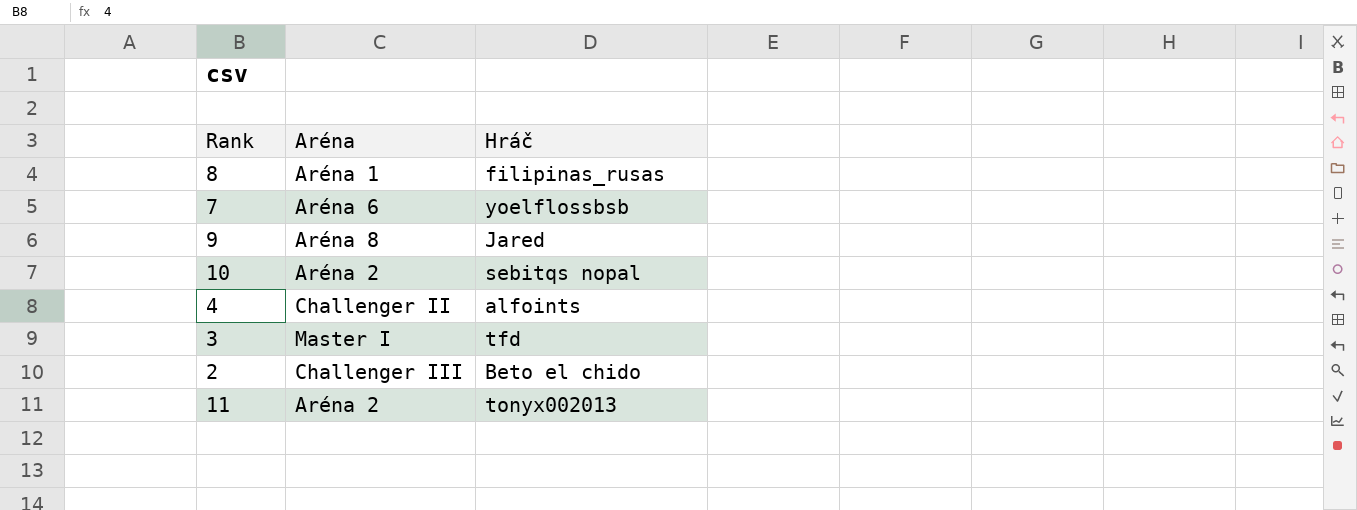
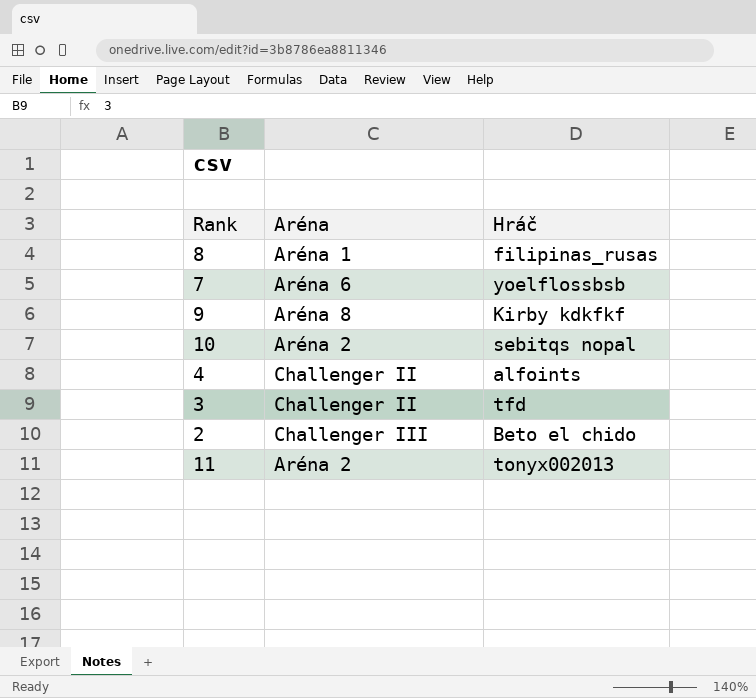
9 | Hráč: Jared -> Kirby kdkfkf
3 | Aréna: Master I -> Challenger II

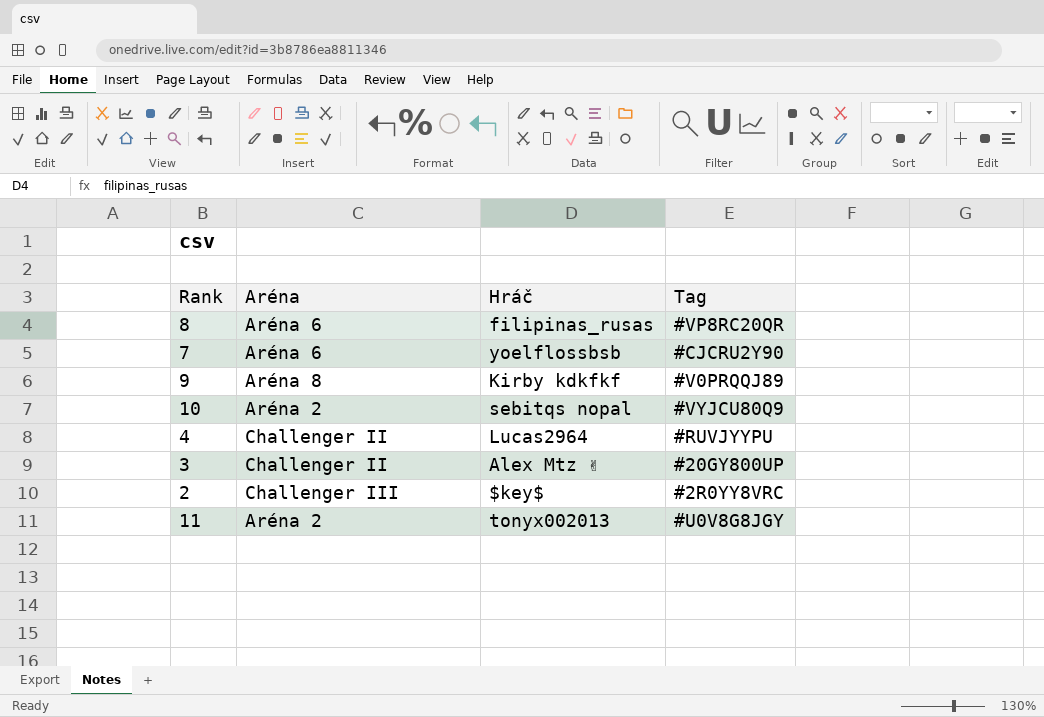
column Tag | position: none -> 4
8 | Aréna: Aréna 1 -> Aréna 6
4 | Hráč: alfoints -> Lucas2964
3 | Hráč: tfd -> Alex Mtz ✌
2 | Hráč: Beto el chido -> $key$

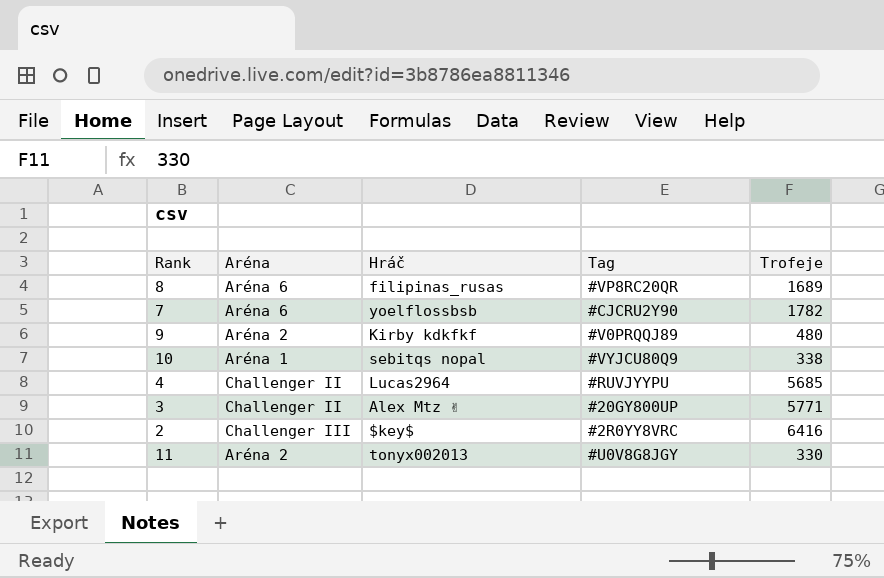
column Trofeje | position: none -> 5
9 | Aréna: Aréna 8 -> Aréna 2
10 | Aréna: Aréna 2 -> Aréna 1

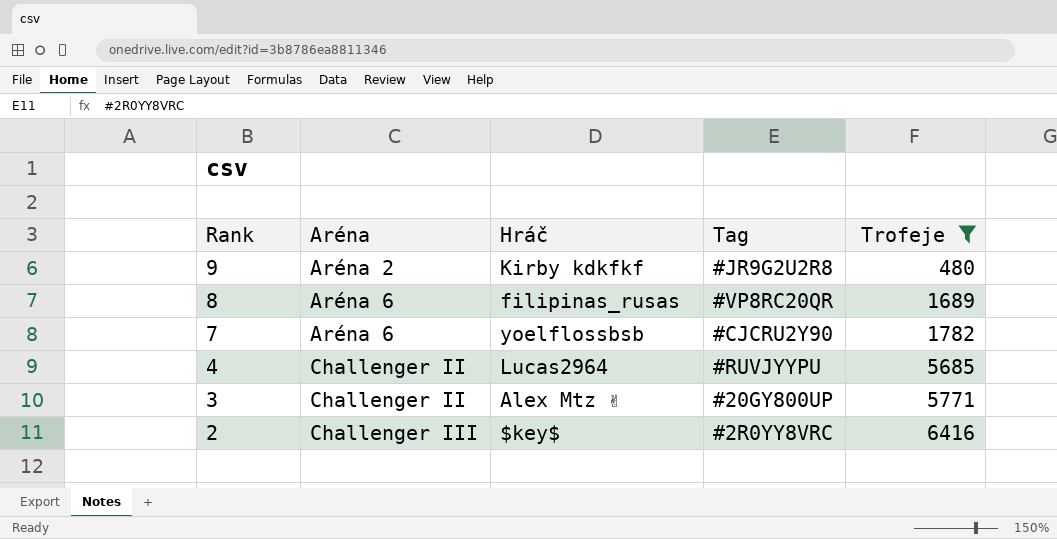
filter: none -> Trofeje >= 480
row order: none -> Rank descending
9 | Tag: #V0PRQQJ89 -> #JR9G2U2R8

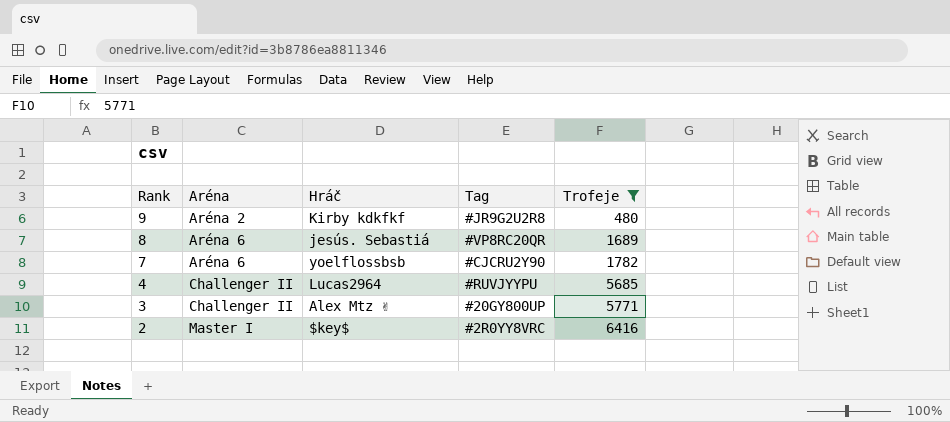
8 | Hráč: filipinas_rusas -> jesús. Sebastiá
2 | Aréna: Challenger III -> Master I

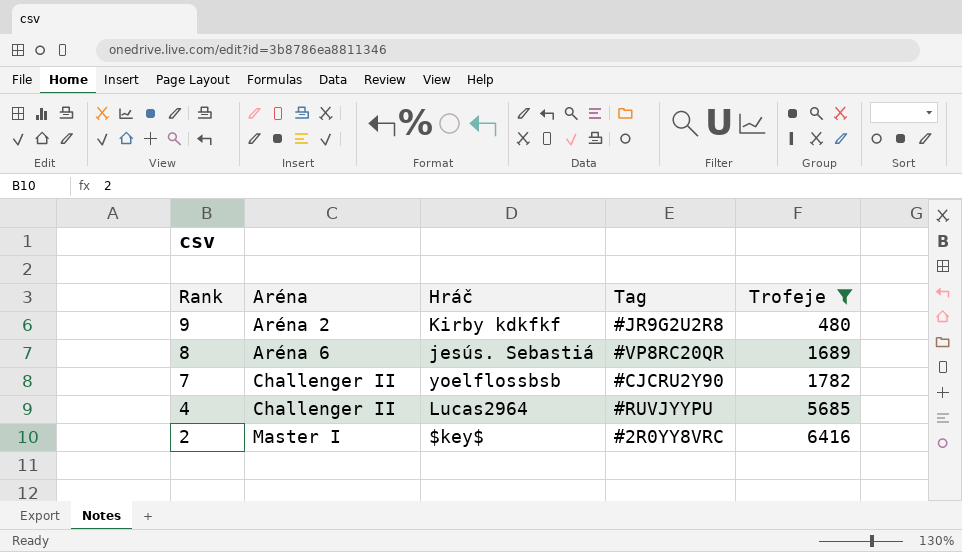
row 3: Challenger II | Alex Mtz ✌ | #20GY800UP | 5771 -> none
7 | Aréna: Aréna 6 -> Challenger II

